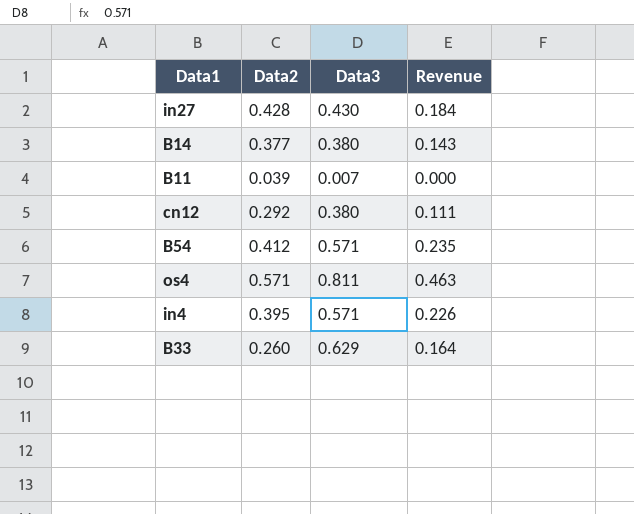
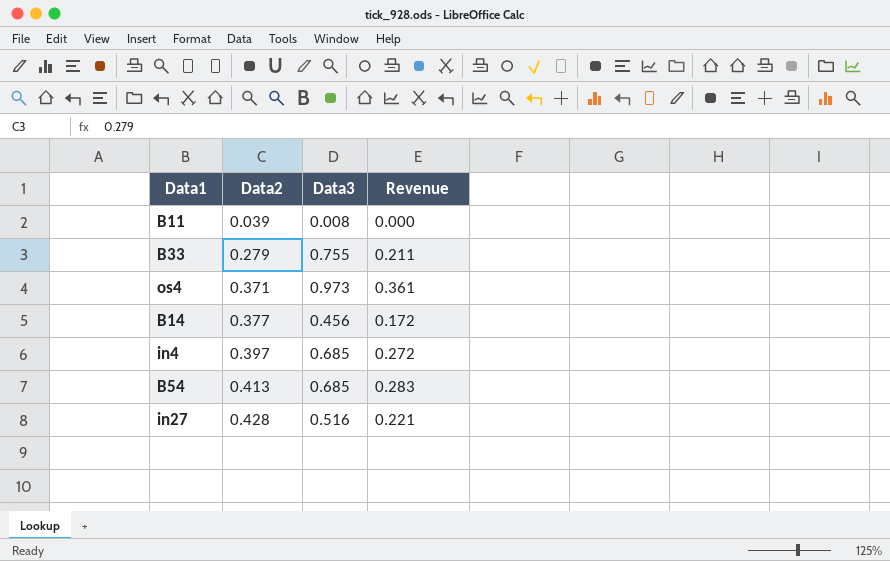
row order: none -> Data2 ascending
row cn12: 0.292 | 0.380 | 0.111 -> none
B11 | Data3: 0.007 -> 0.008
B33 | Data2: 0.260 -> 0.279
B33 | Data3: 0.629 -> 0.755
B33 | Revenue: 0.164 -> 0.211
os4 | Data2: 0.571 -> 0.371
os4 | Data3: 0.811 -> 0.973
os4 | Revenue: 0.463 -> 0.361
B14 | Data3: 0.380 -> 0.456
B14 | Revenue: 0.143 -> 0.172
in4 | Data2: 0.395 -> 0.397
in4 | Data3: 0.571 -> 0.685
in4 | Revenue: 0.226 -> 0.272
B54 | Data2: 0.412 -> 0.413
B54 | Data3: 0.571 -> 0.685
B54 | Revenue: 0.235 -> 0.283
in27 | Data3: 0.430 -> 0.516
in27 | Revenue: 0.184 -> 0.221

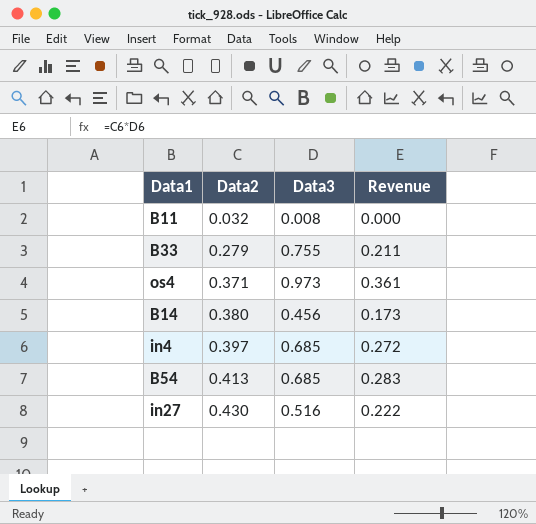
B11 | Data2: 0.039 -> 0.032
B14 | Data2: 0.377 -> 0.380
B14 | Revenue: 0.172 -> 0.173
in27 | Data2: 0.428 -> 0.430
in27 | Revenue: 0.221 -> 0.222

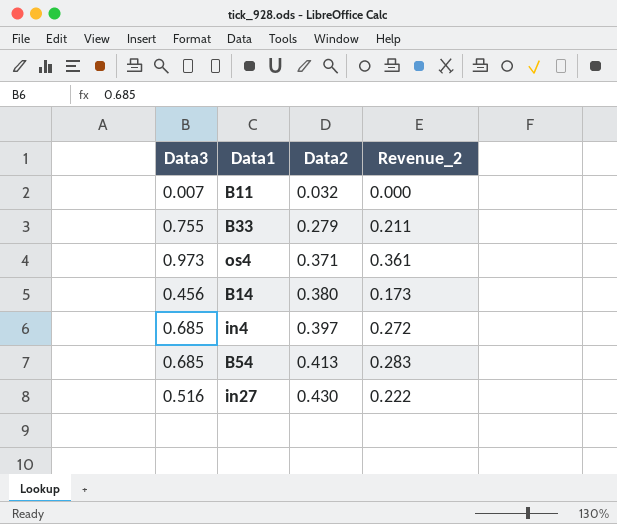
column Data3 | position: 3 -> 1
column name: Revenue -> Revenue_2
B11 | Data3: 0.008 -> 0.007

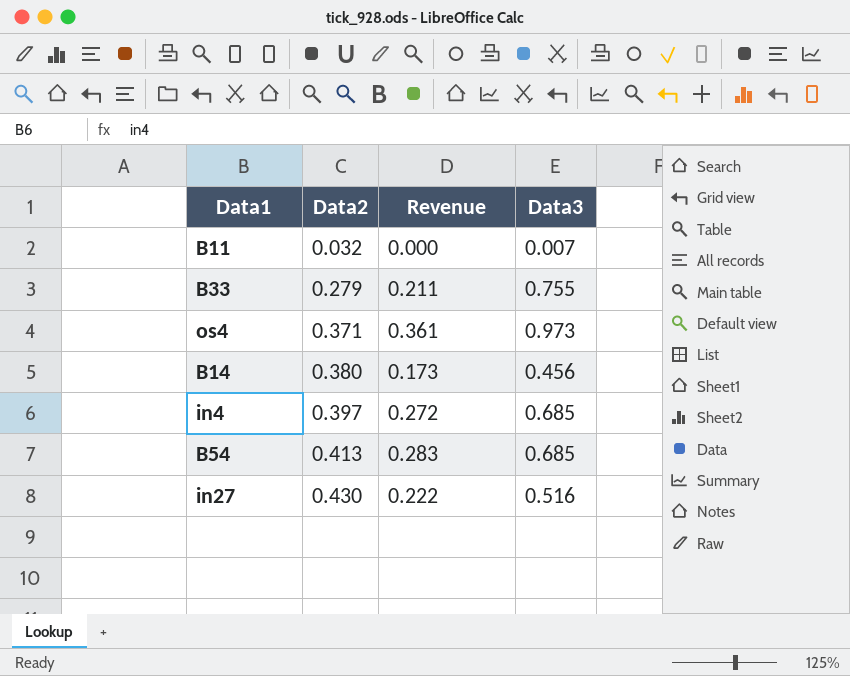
column name: Revenue_2 -> Revenue
column Data3 | position: 1 -> 4

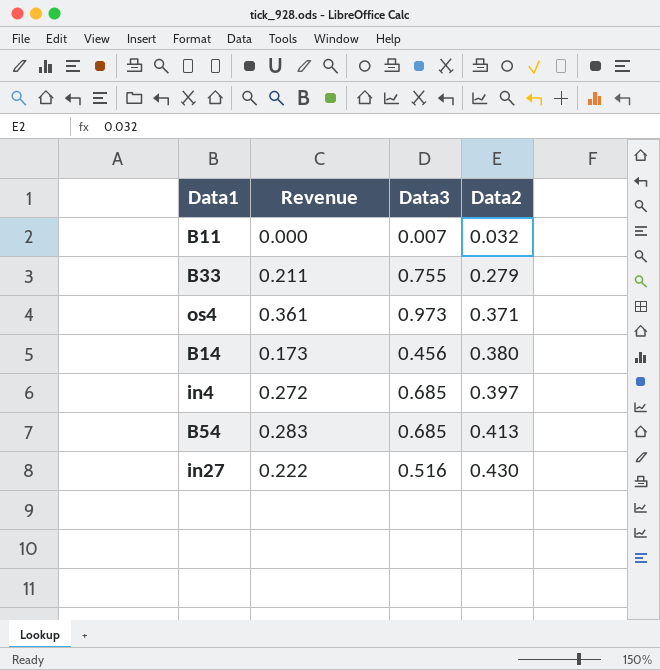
column Data2 | position: 2 -> 4

